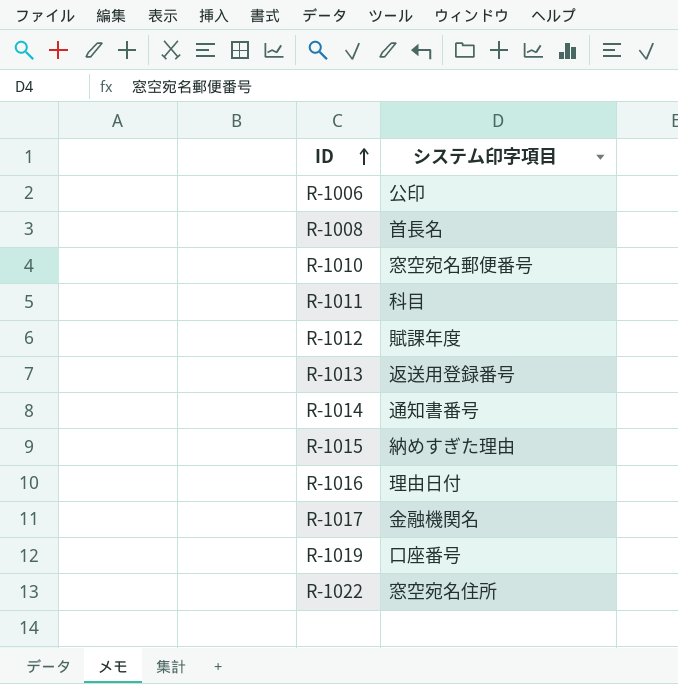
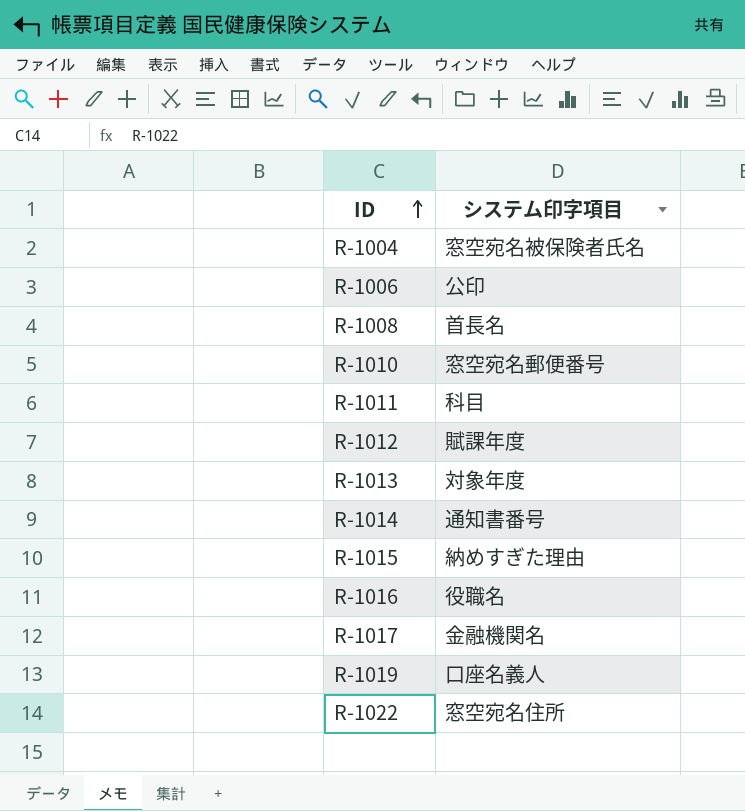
row R-1004: none -> 窓空宛名被保険者氏名
R-1013 | システム印字項目: 返送用登録番号 -> 対象年度
R-1016 | システム印字項目: 理由日付 -> 役職名
R-1019 | システム印字項目: 口座番号 -> 口座名義人

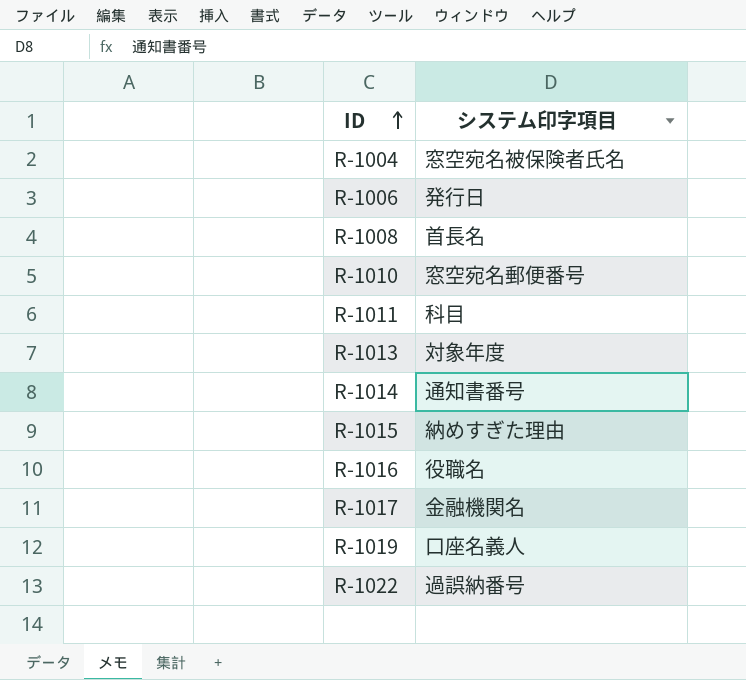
row R-1012: 賦課年度 -> none
R-1006 | システム印字項目: 公印 -> 発行日
R-1022 | システム印字項目: 窓空宛名住所 -> 過誤納番号

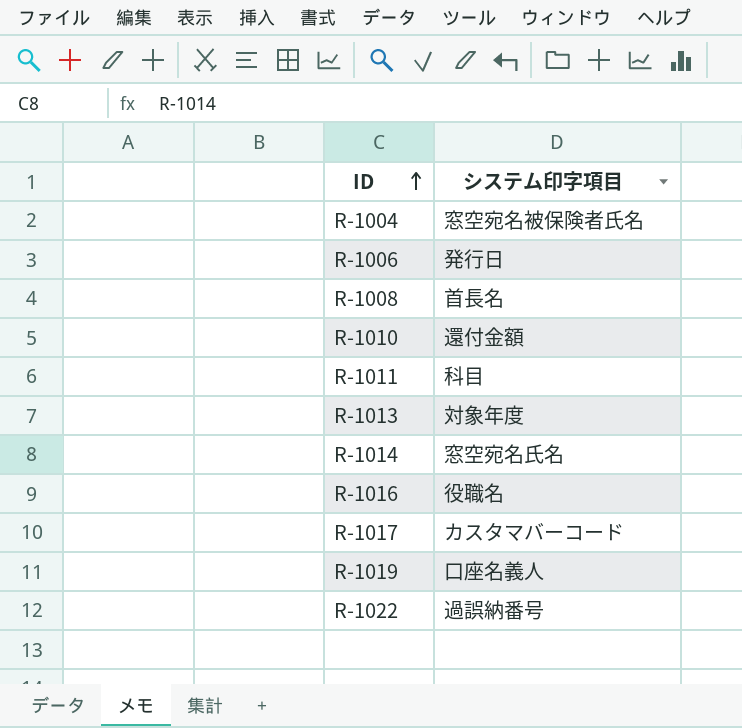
row R-1015: 納めすぎた理由 -> none
R-1010 | システム印字項目: 窓空宛名郵便番号 -> 還付金額
R-1014 | システム印字項目: 通知書番号 -> 窓空宛名氏名
R-1017 | システム印字項目: 金融機関名 -> カスタマバーコード

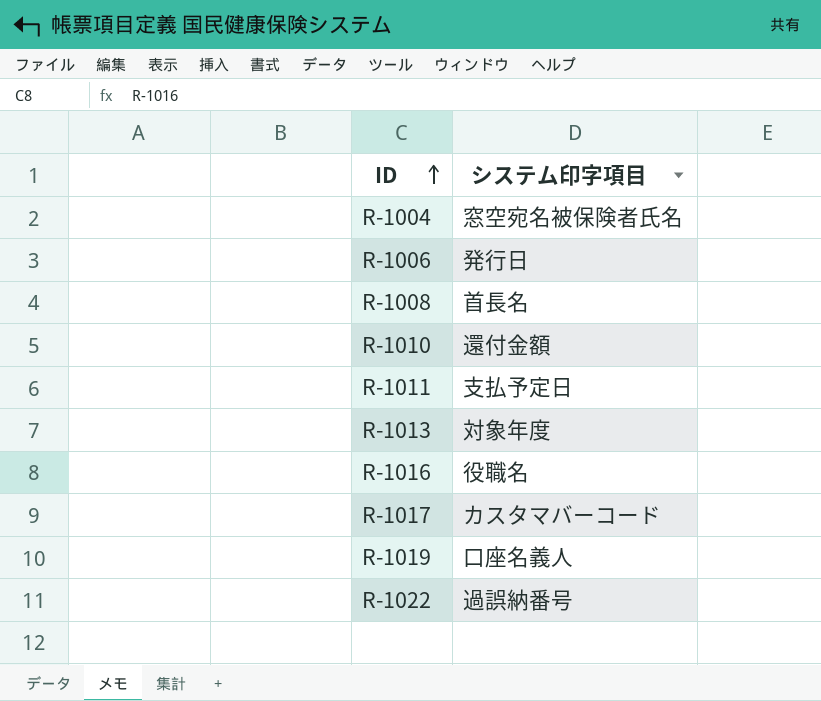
row R-1014: 窓空宛名氏名 -> none
R-1011 | システム印字項目: 科目 -> 支払予定日

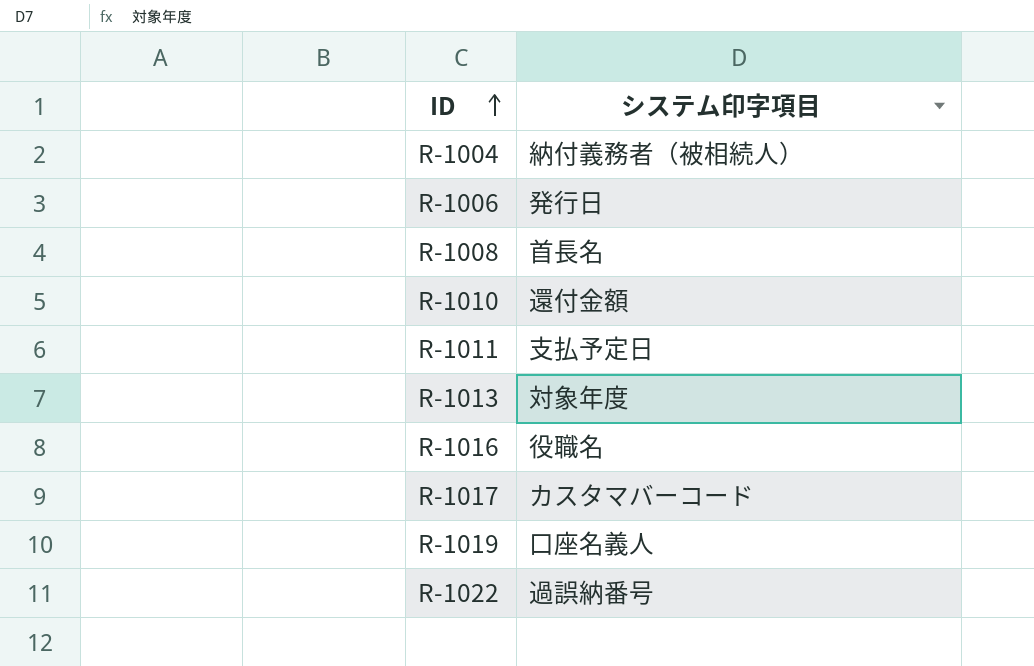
R-1004 | システム印字項目: 窓空宛名被保険者氏名 -> 納付義務者（被相続人）

